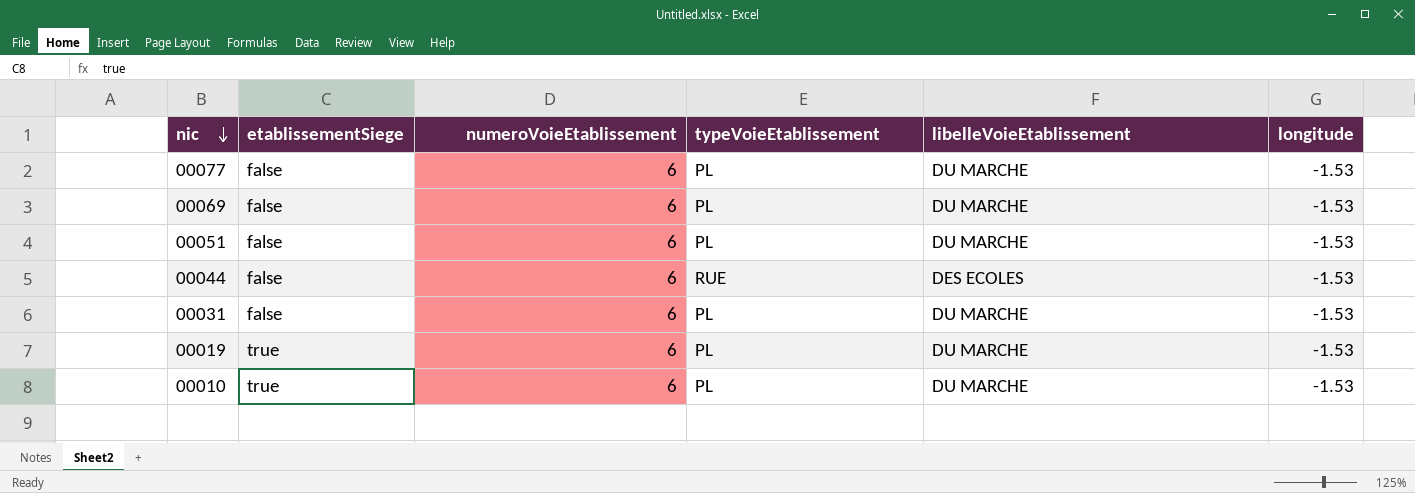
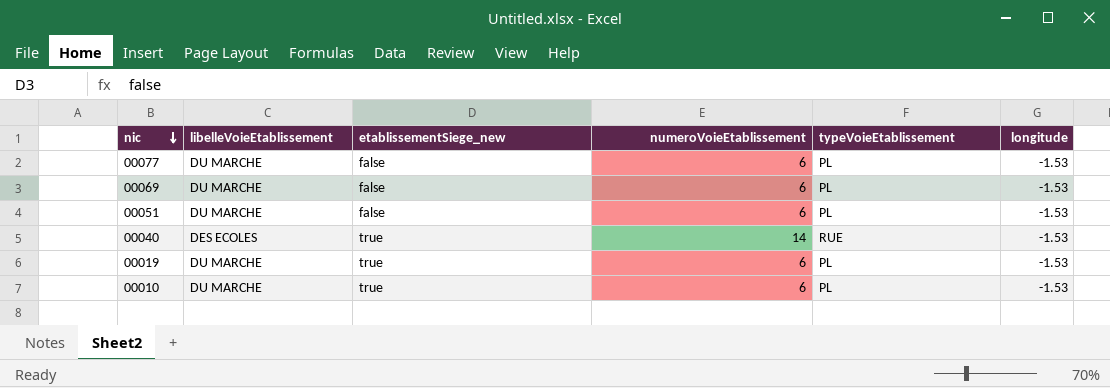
column libelleVoieEtablissement | position: 5 -> 2
column name: etablissementSiege -> etablissementSiege_new
row 00044: false | 6 | RUE | DES ECOLES | -1.53 -> none
row 00031: false | 6 | PL | DU MARCHE | -1.53 -> none
row 00040: none -> DES ECOLES | true | 14 | RUE | -1.53

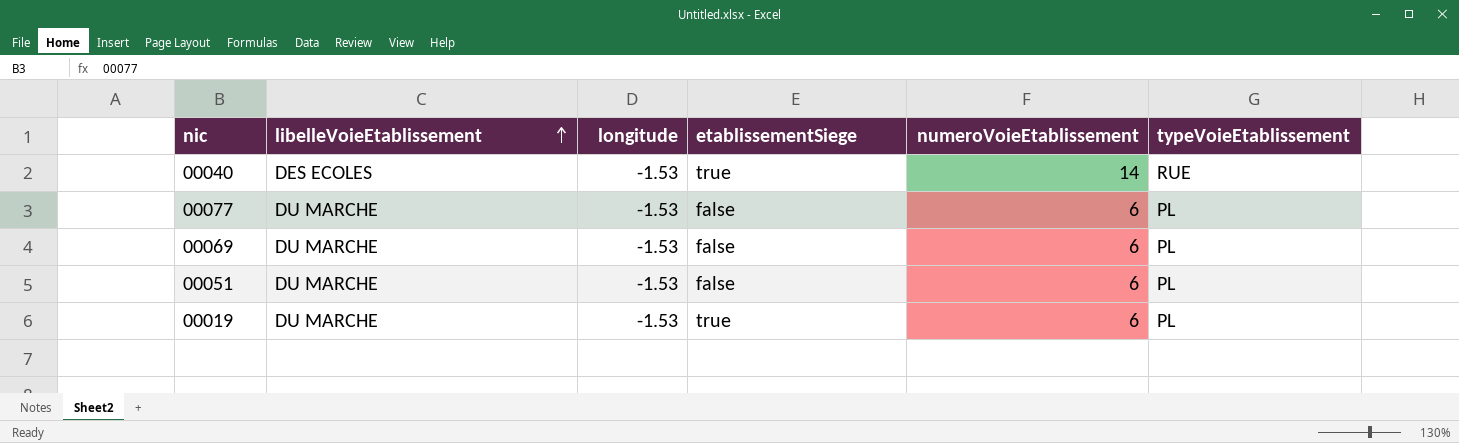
row order: nic descending -> libelleVoieEtablissement ascending
column longitude | position: 6 -> 3
column name: etablissementSiege_new -> etablissementSiege
row 00010: DU MARCHE | true | 6 | PL | -1.53 -> none

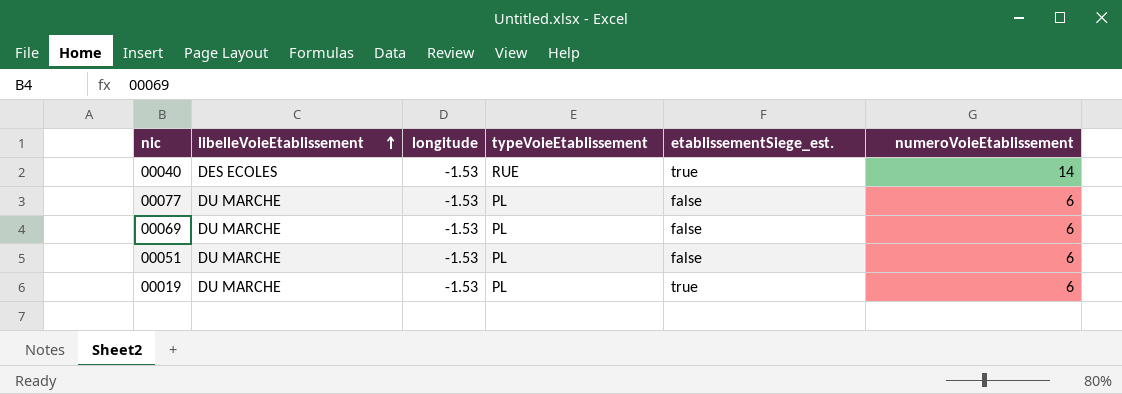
column typeVoieEtablissement | position: 6 -> 4
column name: etablissementSiege -> etablissementSiege_est.

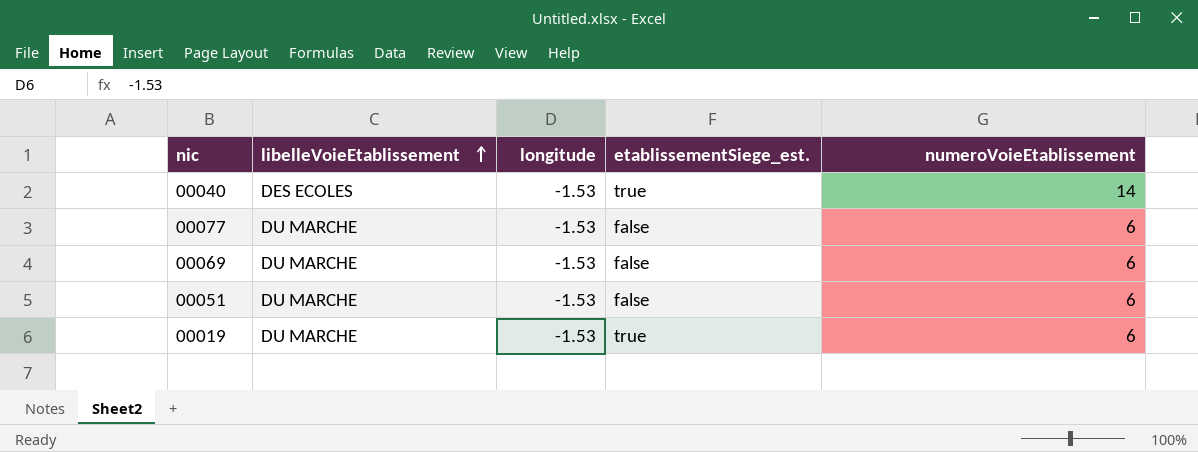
column typeVoieEtablissement | position: 4 -> none

